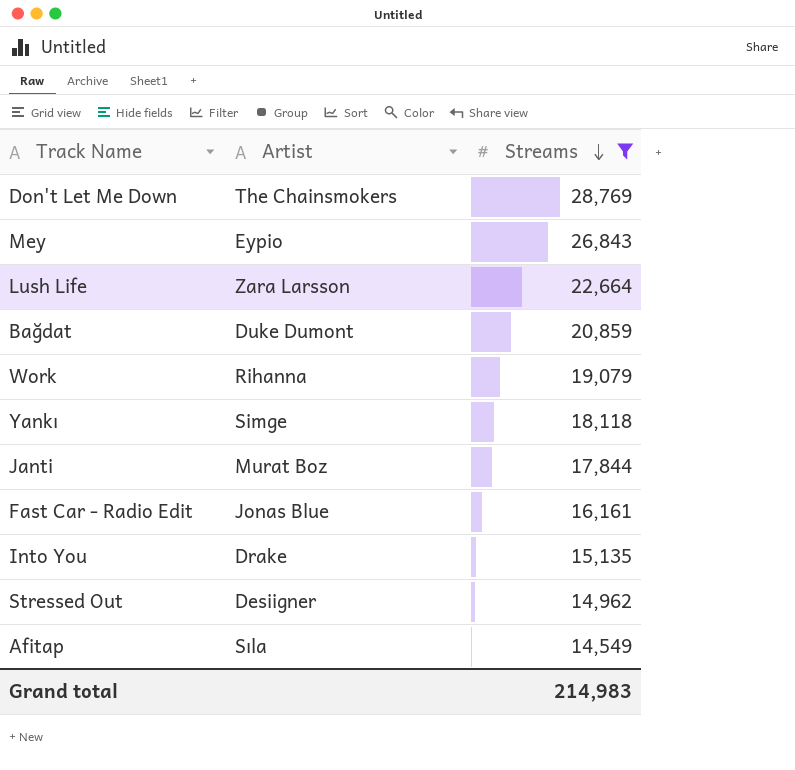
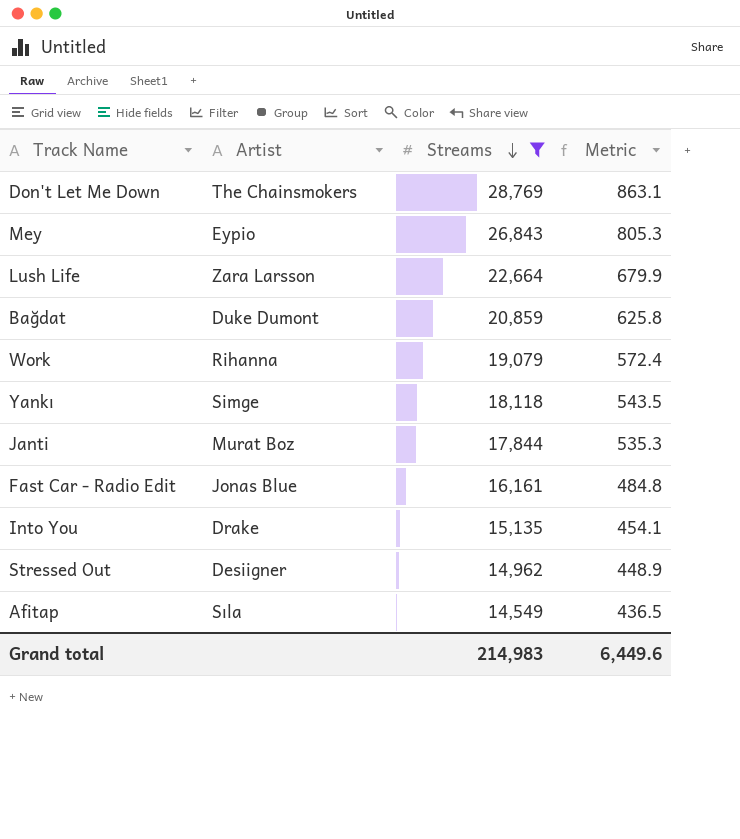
column Metric | formula: none -> [Streams] * 0.03

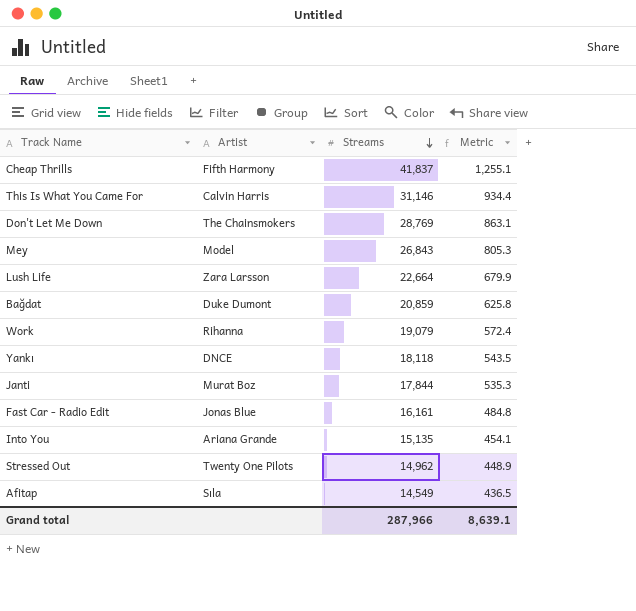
filter: Streams <= 28,769 -> none
Mey | Artist: Eypio -> Model
Yankı | Artist: Simge -> DNCE
Into You | Artist: Drake -> Ariana Grande
Stressed Out | Artist: Desiigner -> Twenty One Pilots
Grand total | Streams: 214,983 -> 287,966
Grand total | Metric: 6,449.6 -> 8,639.1

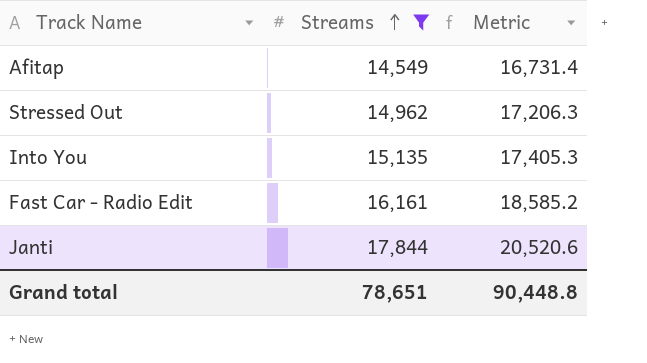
filter: none -> Streams <= 17,844
row order: Streams descending -> Streams ascending
column Artist | position: 2 -> none
column Metric | formula: [Streams] * 0.03 -> [Streams] * 1.15
Grand total | Streams: 287,966 -> 78,651
Grand total | Metric: 8,639.1 -> 90,448.8

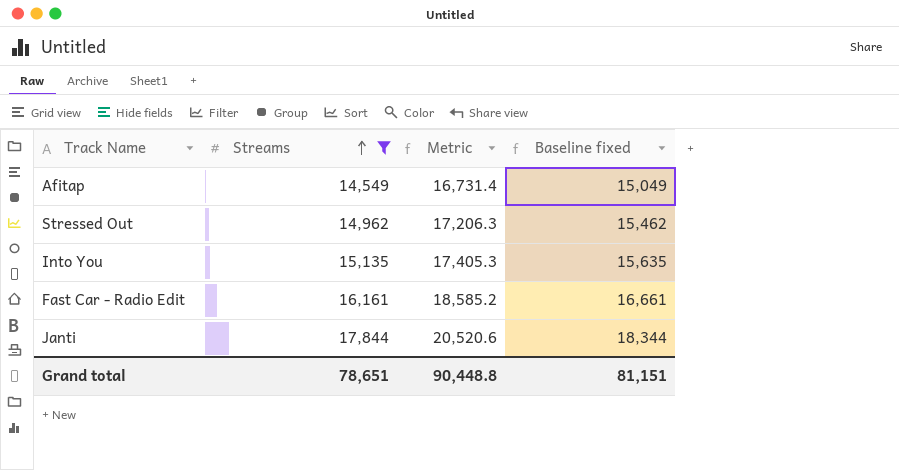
column Baseline fixed | formula: none -> [Streams] + 500

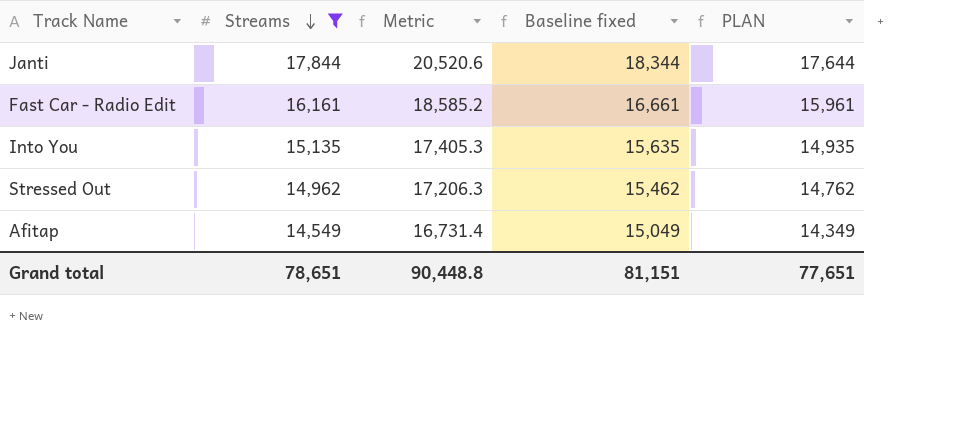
row order: Streams ascending -> Streams descending
column PLAN | formula: none -> [Streams] - 200

